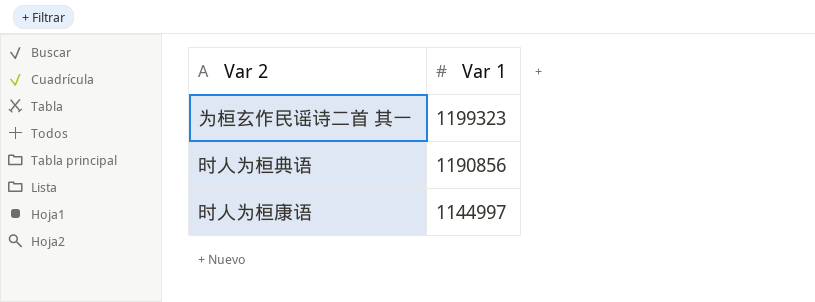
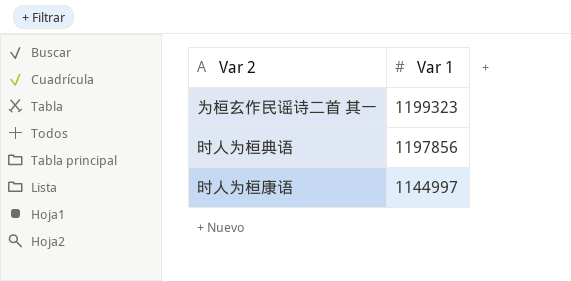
时人为桓典语 | Var 1: 1190856 -> 1197856

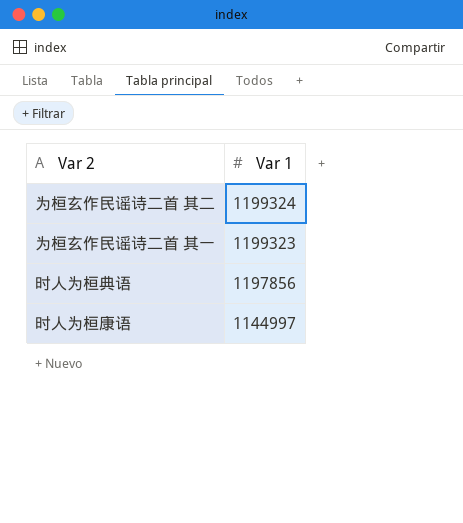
row 为桓玄作民谣诗二首 其二: none -> 1199324

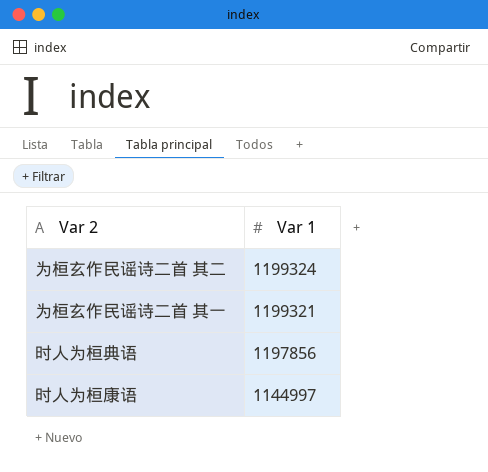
为桓玄作民谣诗二首 其一 | Var 1: 1199323 -> 1199321

